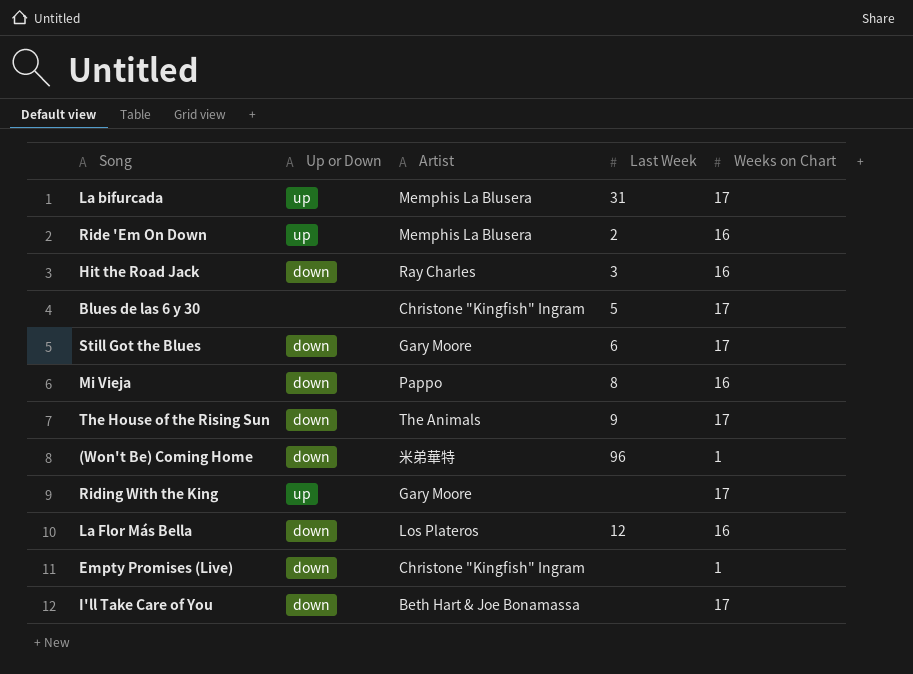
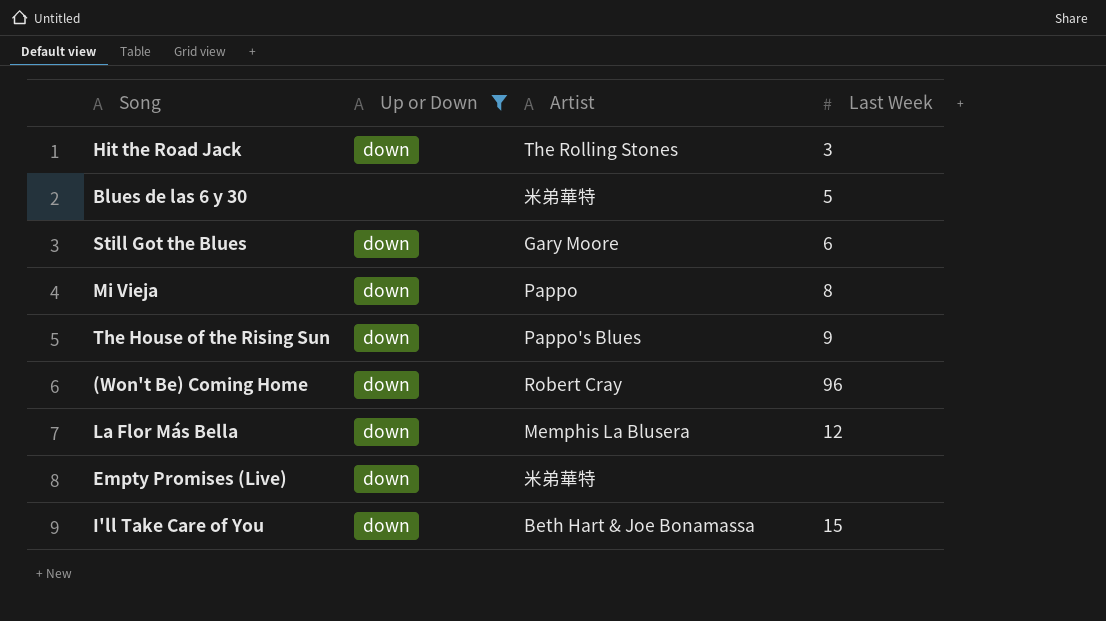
filter: none -> Up or Down != up
column Weeks on Chart | position: 5 -> none
Hit the Road Jack | Artist: Ray Charles -> The Rolling Stones
Blues de las 6 y 30 | Artist: Christone "Kingfish" Ingram -> 米弟華特
The House of the Rising Sun | Artist: The Animals -> Pappo's Blues
(Won't Be) Coming Home | Artist: 米弟華特 -> Robert Cray
La Flor Más Bella | Artist: Los Plateros -> Memphis La Blusera
Empty Promises (Live) | Artist: Christone "Kingfish" Ingram -> 米弟華特
I'll Take Care of You | Last Week: none -> 15

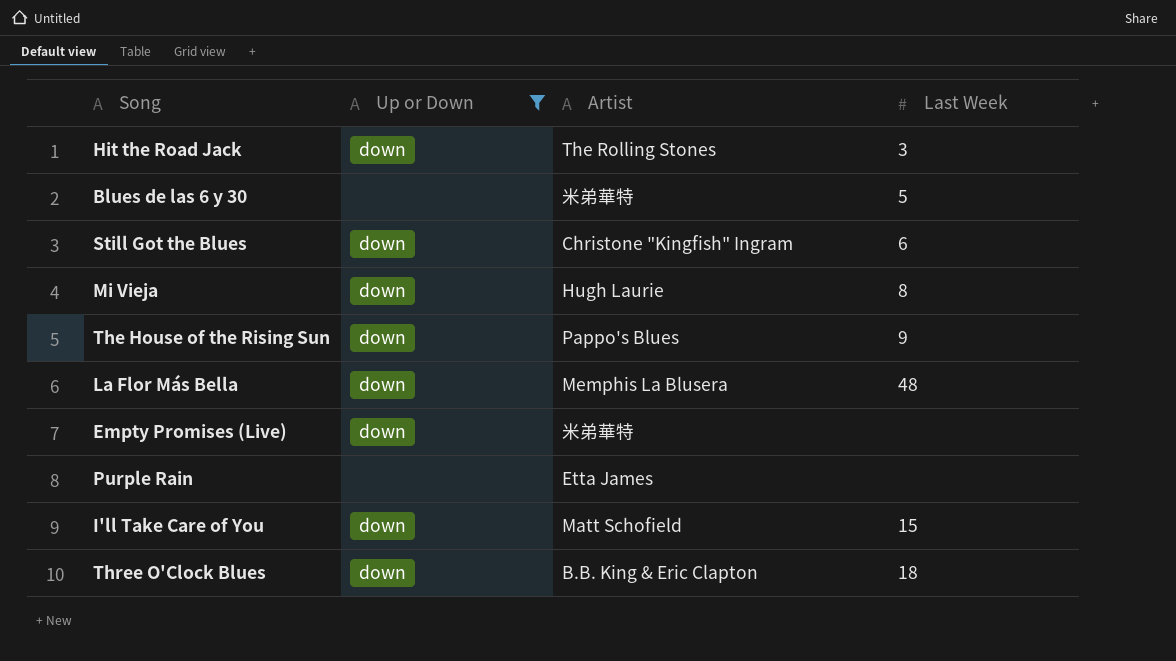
row (Won't Be) Coming Home: down | Robert Cray | 96 -> none
Still Got the Blues | Artist: Gary Moore -> Christone "Kingfish" Ingram
Mi Vieja | Artist: Pappo -> Hugh Laurie
La Flor Más Bella | Last Week: 12 -> 48
row Purple Rain: none -> none | Etta James | none
I'll Take Care of You | Artist: Beth Hart & Joe Bonamassa -> Matt Schofield
row Three O'Clock Blues: none -> down | B.B. King & Eric Clapton | 18

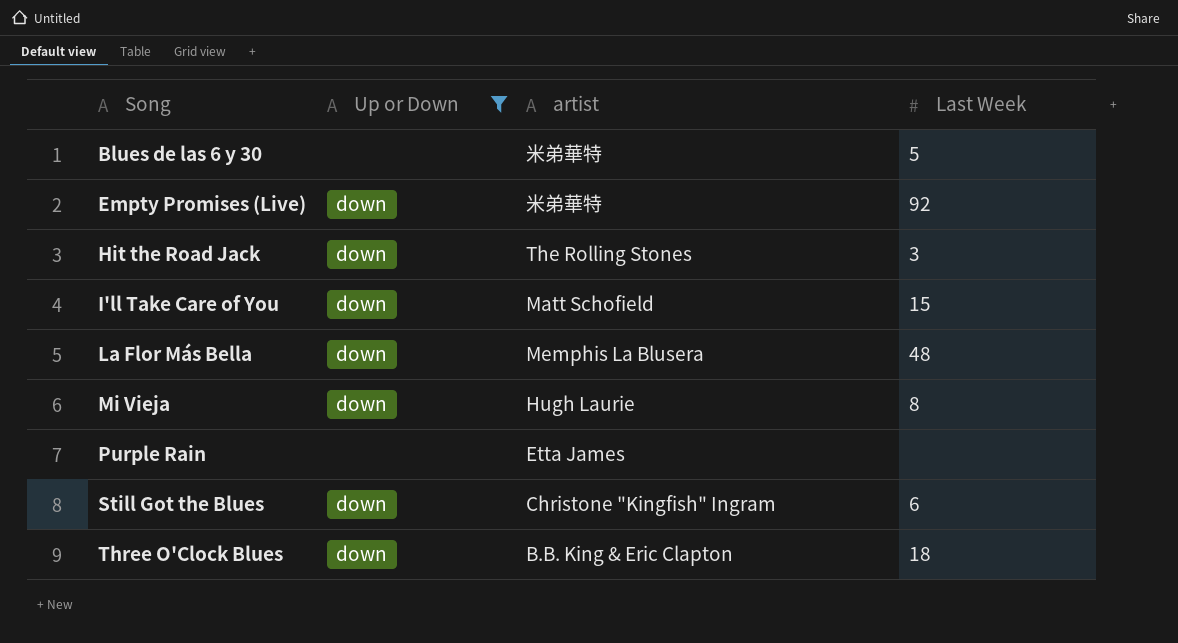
row order: none -> Song ascending
column name: Artist -> artist
row The House of the Rising Sun: down | Pappo's Blues | 9 -> none
Empty Promises (Live) | Last Week: none -> 92

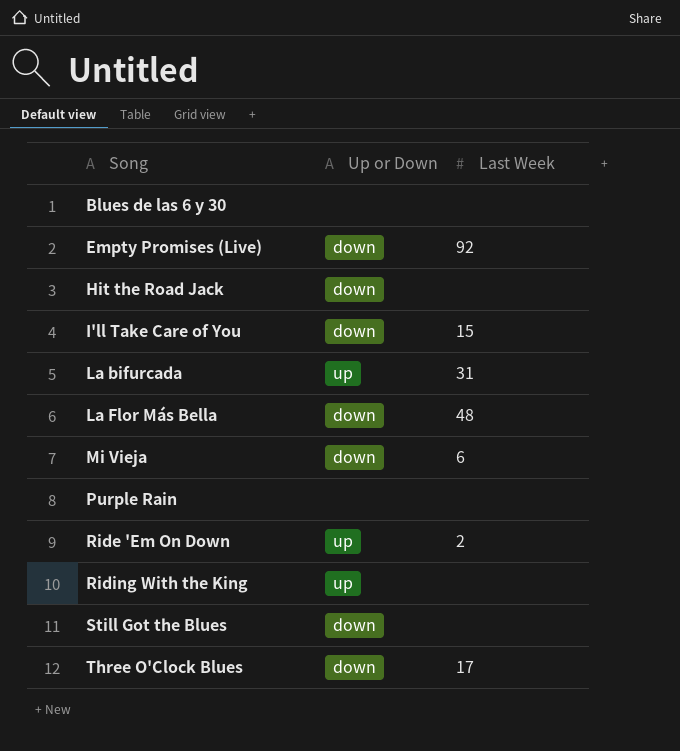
filter: Up or Down != up -> none
column artist | position: 3 -> none
Blues de las 6 y 30 | Last Week: 5 -> none
Hit the Road Jack | Last Week: 3 -> none
Mi Vieja | Last Week: 8 -> 6
Still Got the Blues | Last Week: 6 -> none
Three O'Clock Blues | Last Week: 18 -> 17

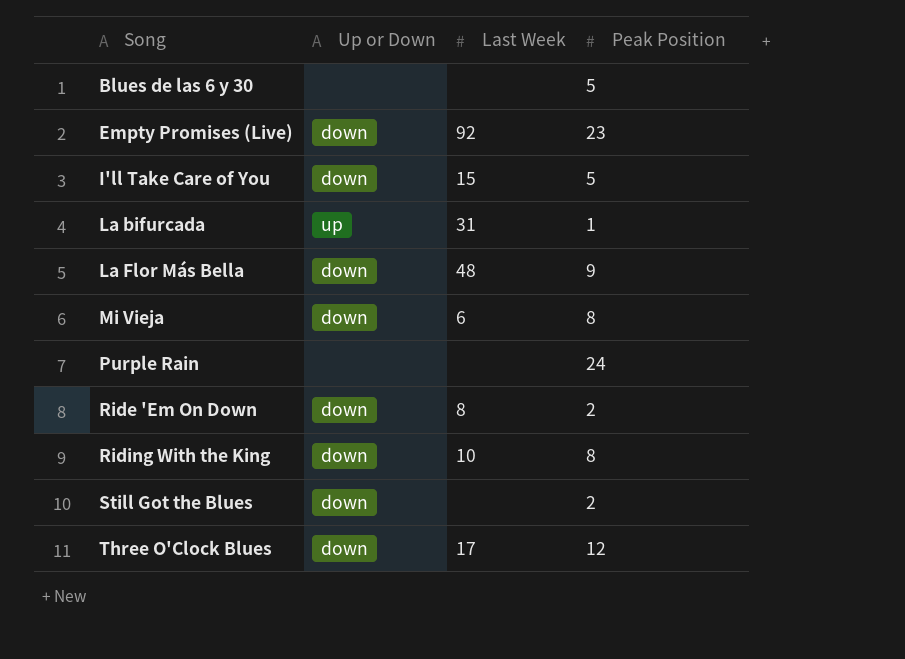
column Peak Position | position: none -> 4
row Hit the Road Jack: down | none -> none
Ride 'Em On Down | Up or Down: up -> down
Ride 'Em On Down | Last Week: 2 -> 8
Riding With the King | Up or Down: up -> down
Riding With the King | Last Week: none -> 10

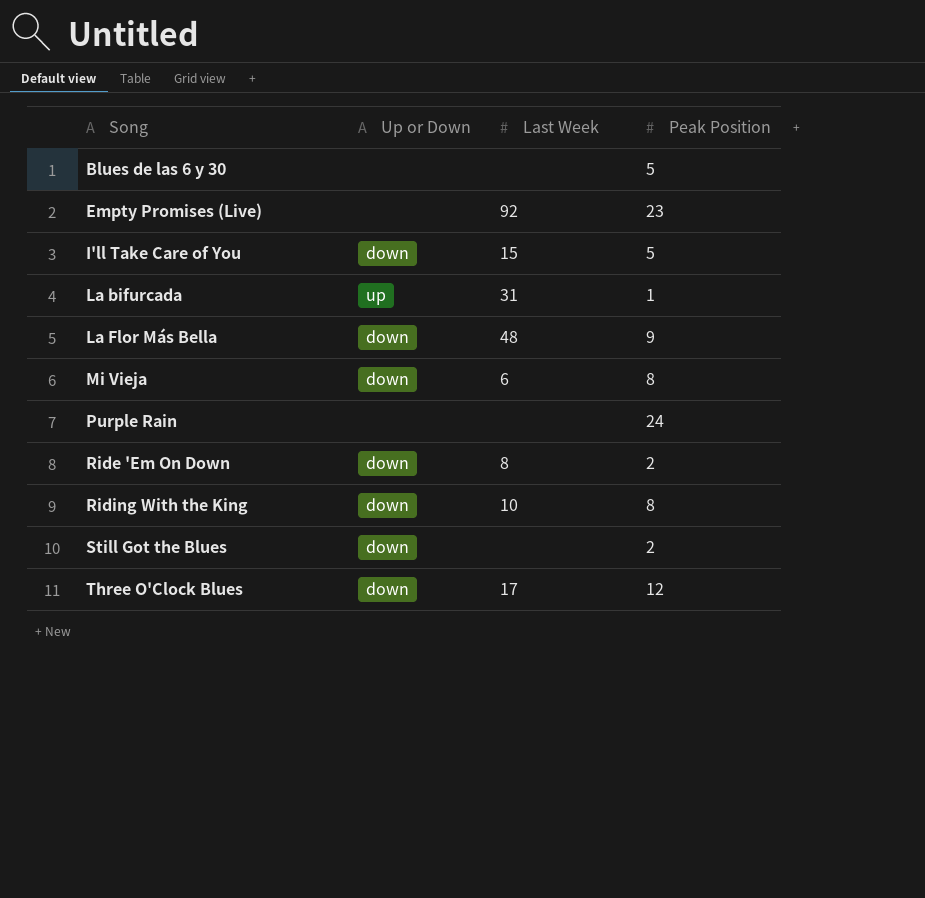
Empty Promises (Live) | Up or Down: down -> none

